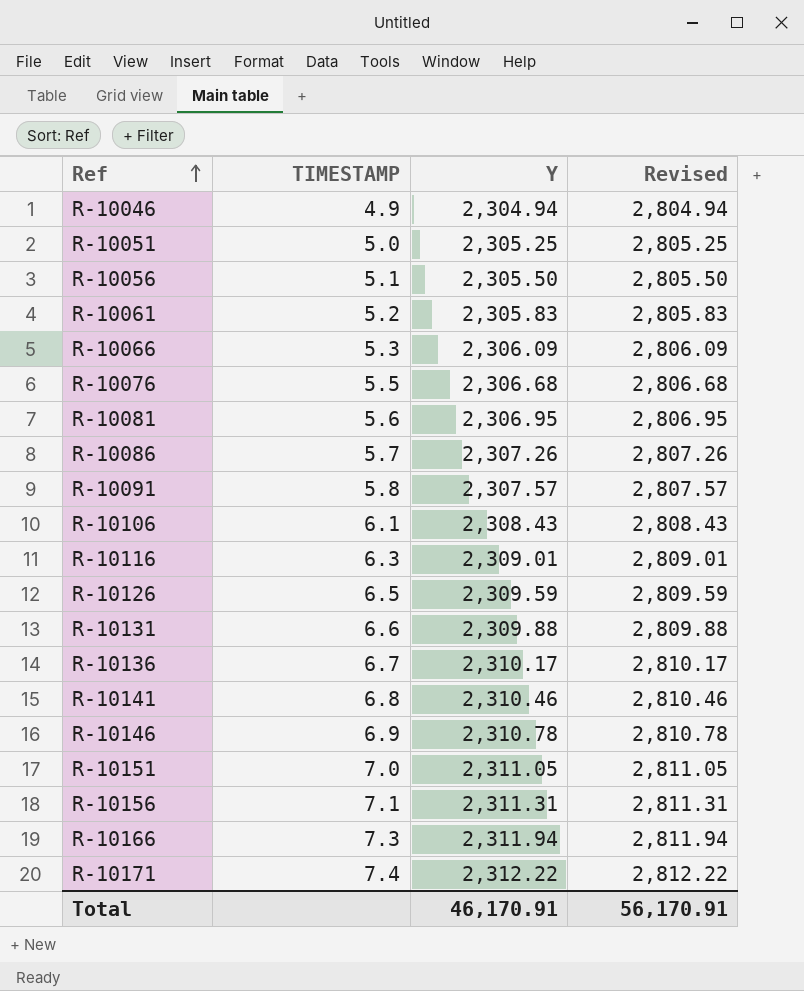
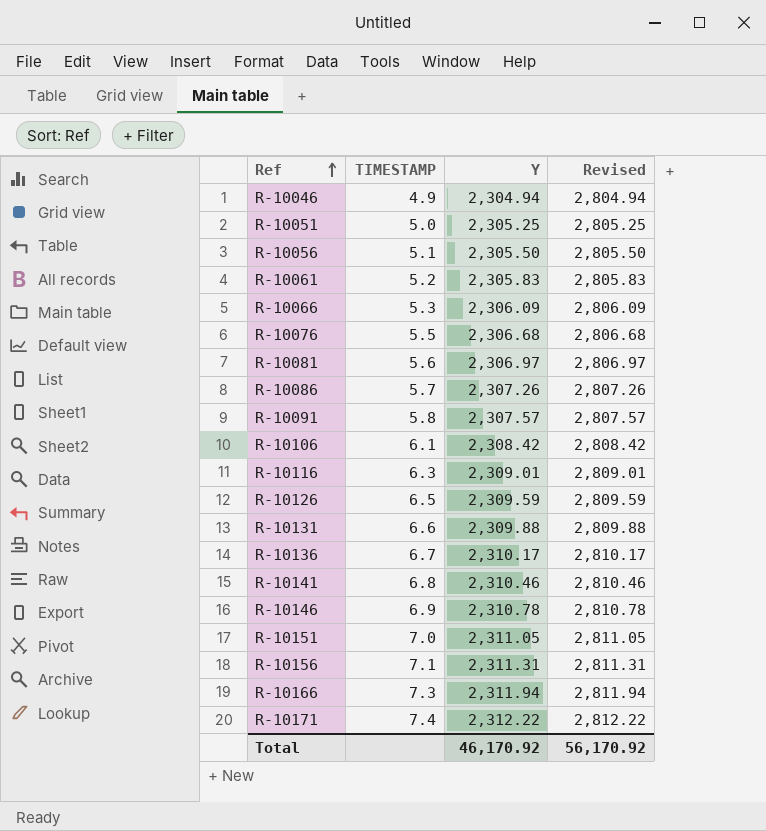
R-10081 | Y: 2,306.95 -> 2,306.97
R-10081 | Revised: 2,806.95 -> 2,806.97
R-10106 | Y: 2,308.43 -> 2,308.42
R-10106 | Revised: 2,808.43 -> 2,808.42
Total | Y: 46,170.91 -> 46,170.92
Total | Revised: 56,170.91 -> 56,170.92

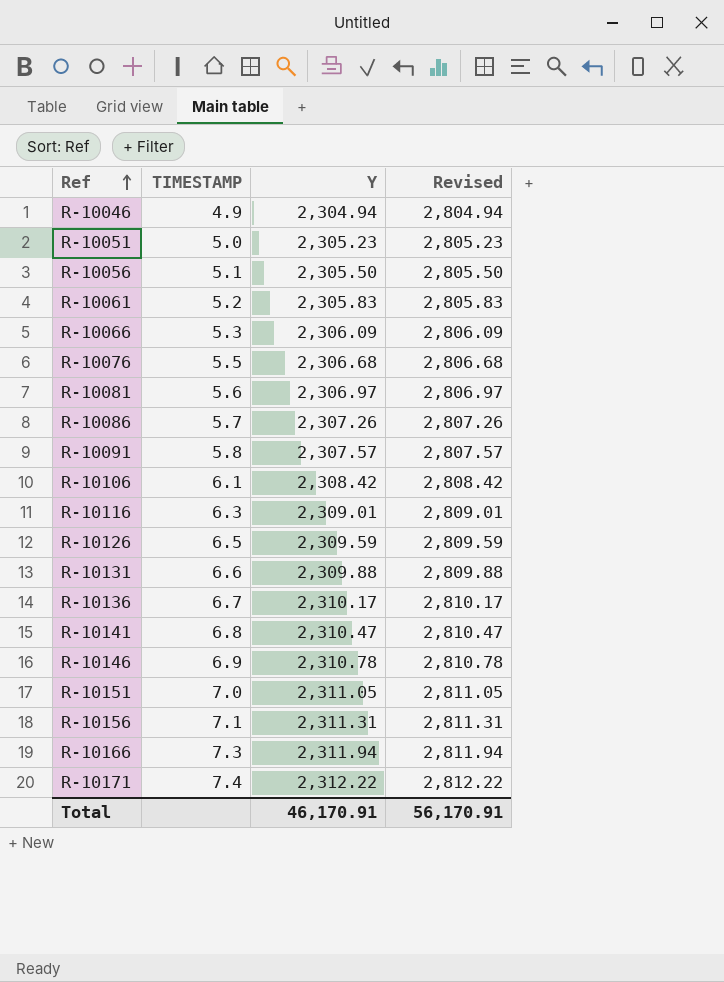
R-10051 | Y: 2,305.25 -> 2,305.23
R-10051 | Revised: 2,805.25 -> 2,805.23
R-10141 | Y: 2,310.46 -> 2,310.47
R-10141 | Revised: 2,810.46 -> 2,810.47
Total | Y: 46,170.92 -> 46,170.91
Total | Revised: 56,170.92 -> 56,170.91

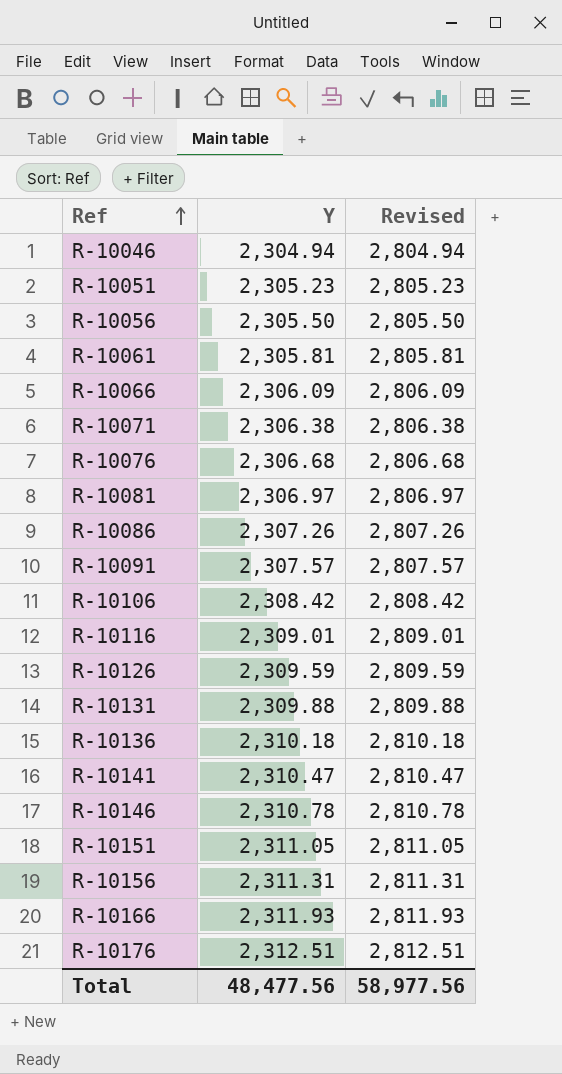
column TIMESTAMP | position: 2 -> none
row R-10171: 7.4 | 2,312.22 | 2,812.22 -> none
R-10061 | Y: 2,305.83 -> 2,305.81
R-10061 | Revised: 2,805.83 -> 2,805.81
row R-10071: none -> 2,306.38 | 2,806.38
R-10136 | Y: 2,310.17 -> 2,310.18
R-10136 | Revised: 2,810.17 -> 2,810.18
R-10166 | Y: 2,311.94 -> 2,311.93
R-10166 | Revised: 2,811.94 -> 2,811.93
row R-10176: none -> 2,312.51 | 2,812.51
Total | Y: 46,170.91 -> 48,477.56
Total | Revised: 56,170.91 -> 58,977.56

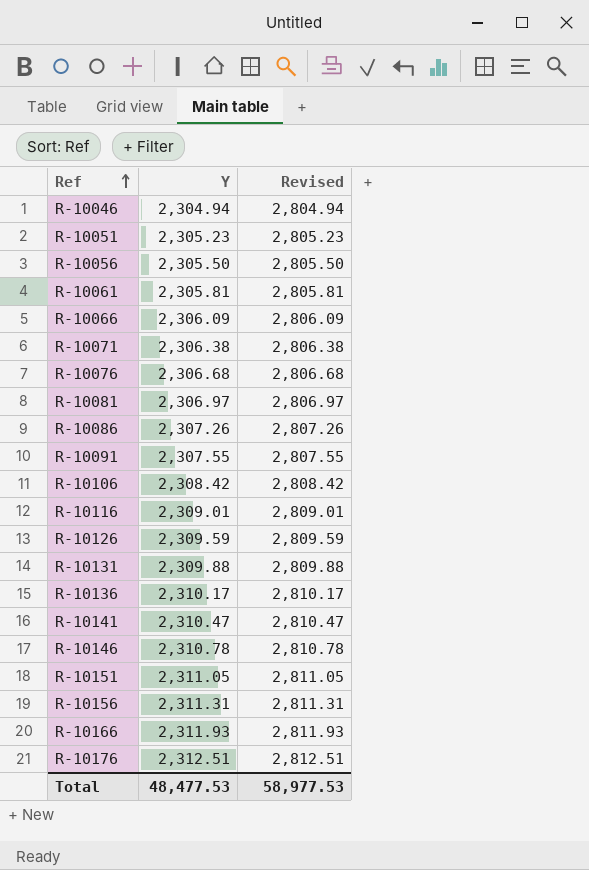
R-10091 | Y: 2,307.57 -> 2,307.55
R-10091 | Revised: 2,807.57 -> 2,807.55
R-10136 | Y: 2,310.18 -> 2,310.17
R-10136 | Revised: 2,810.18 -> 2,810.17
Total | Y: 48,477.56 -> 48,477.53
Total | Revised: 58,977.56 -> 58,977.53

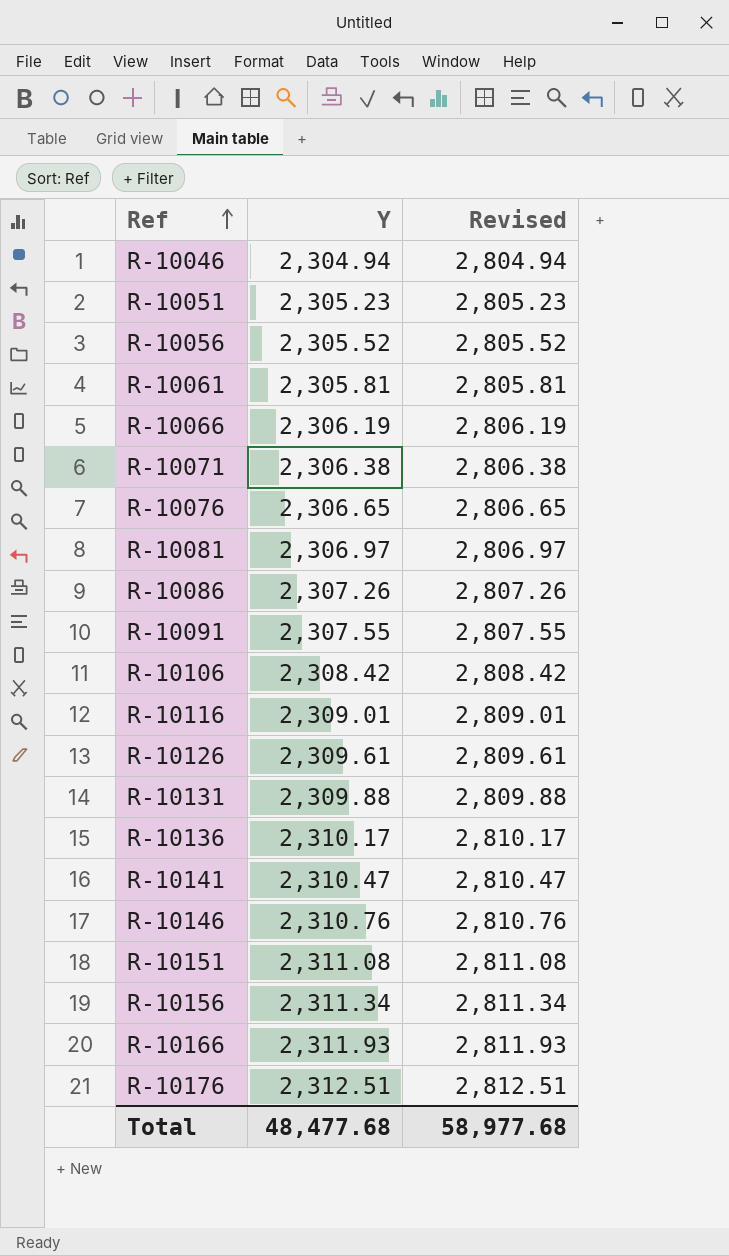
R-10056 | Y: 2,305.50 -> 2,305.52
R-10056 | Revised: 2,805.50 -> 2,805.52
R-10066 | Y: 2,306.09 -> 2,306.19
R-10066 | Revised: 2,806.09 -> 2,806.19
R-10076 | Y: 2,306.68 -> 2,306.65
R-10076 | Revised: 2,806.68 -> 2,806.65
R-10126 | Y: 2,309.59 -> 2,309.61
R-10126 | Revised: 2,809.59 -> 2,809.61
R-10146 | Y: 2,310.78 -> 2,310.76
R-10146 | Revised: 2,810.78 -> 2,810.76
R-10151 | Y: 2,311.05 -> 2,311.08
R-10151 | Revised: 2,811.05 -> 2,811.08
R-10156 | Y: 2,311.31 -> 2,311.34
R-10156 | Revised: 2,811.31 -> 2,811.34
Total | Y: 48,477.53 -> 48,477.68
Total | Revised: 58,977.53 -> 58,977.68

